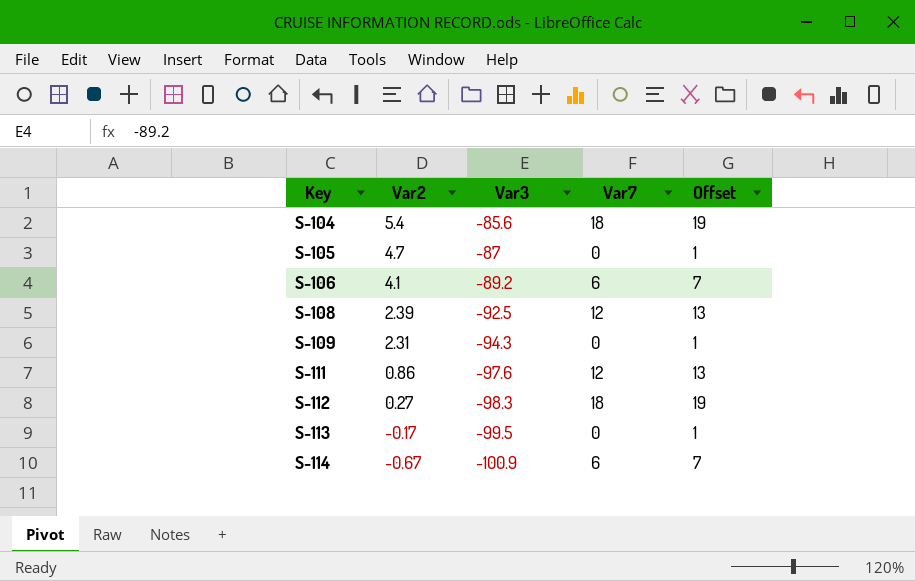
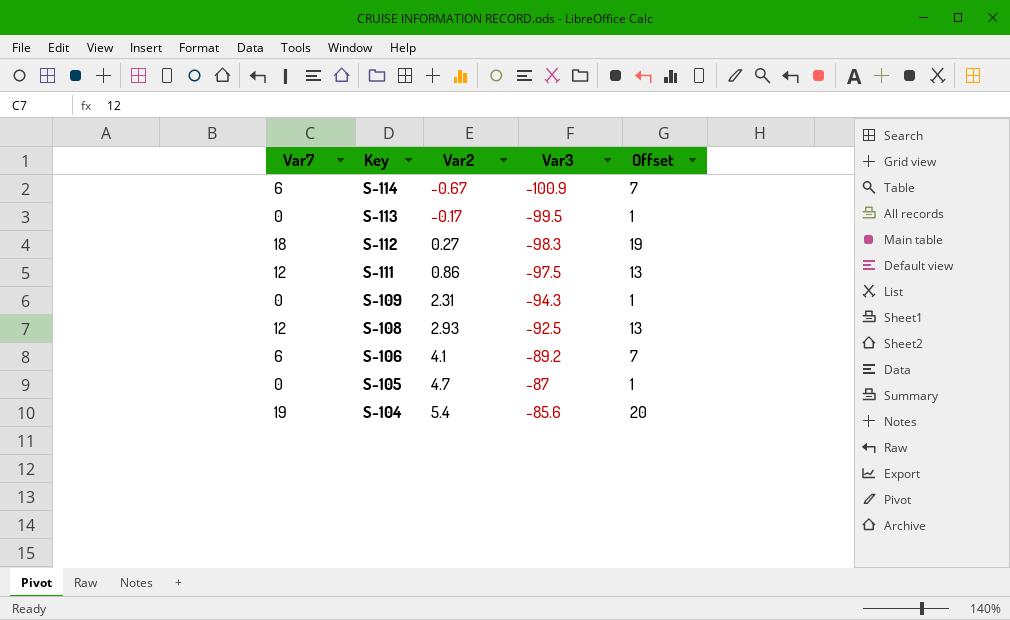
row order: Key ascending -> Key descending
column Var7 | position: 4 -> 1
S-111 | Var3: -97.6 -> -97.5
S-108 | Var2: 2.39 -> 2.93
S-104 | Var7: 18 -> 19
S-104 | Offset: 19 -> 20

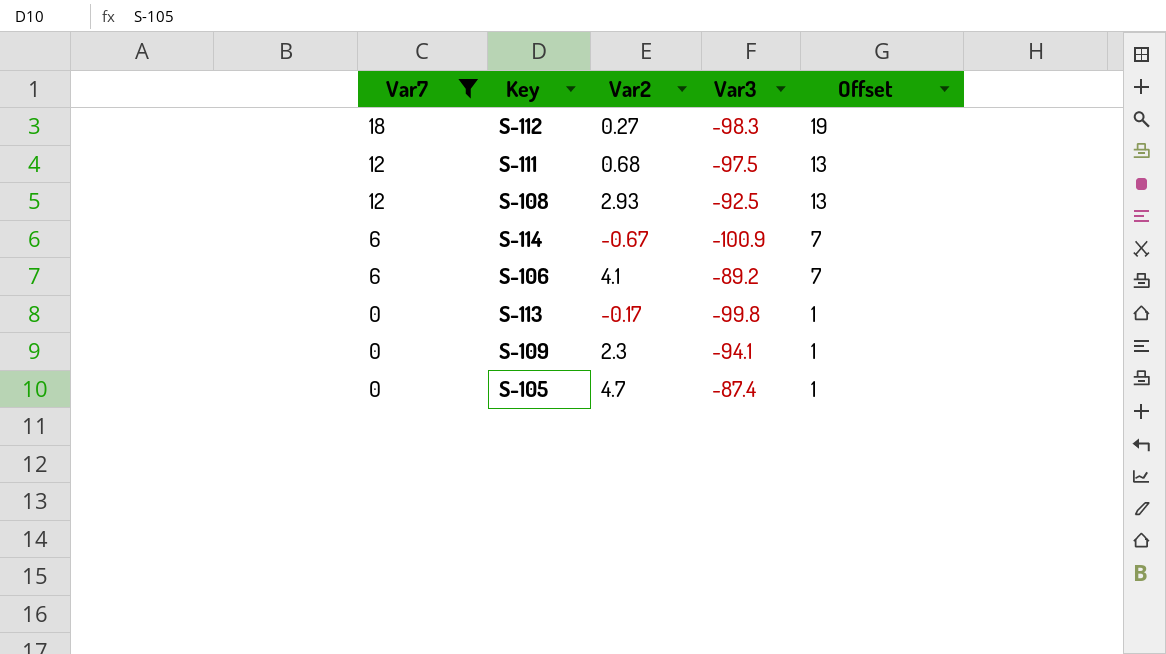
filter: none -> Var7 != 19
row order: Key descending -> Var7 descending
S-111 | Var2: 0.86 -> 0.68
S-113 | Var3: -99.5 -> -99.8
S-109 | Var2: 2.31 -> 2.3
S-109 | Var3: -94.3 -> -94.1
S-105 | Var3: -87 -> -87.4

